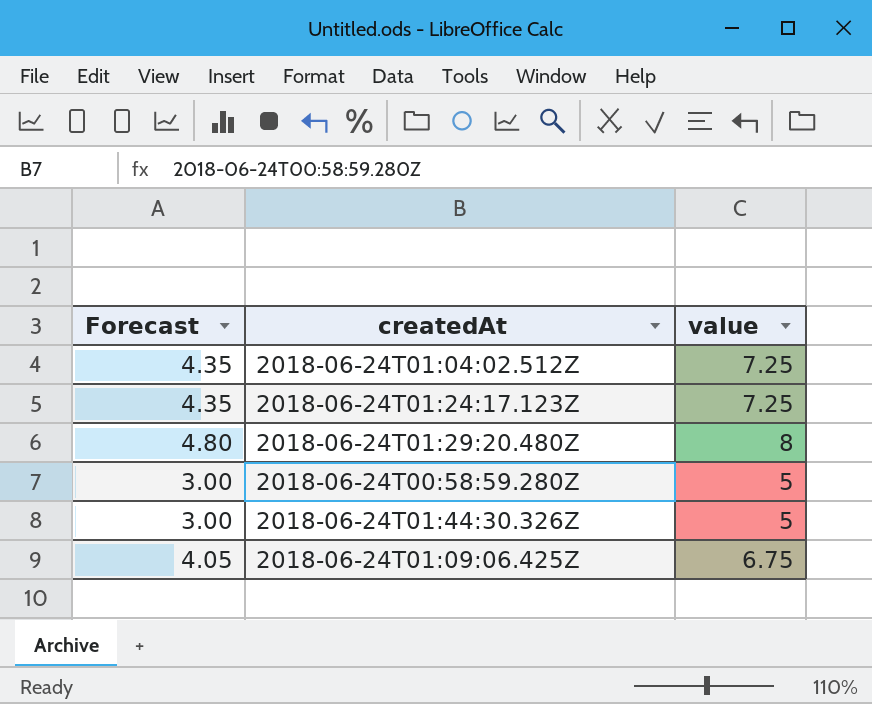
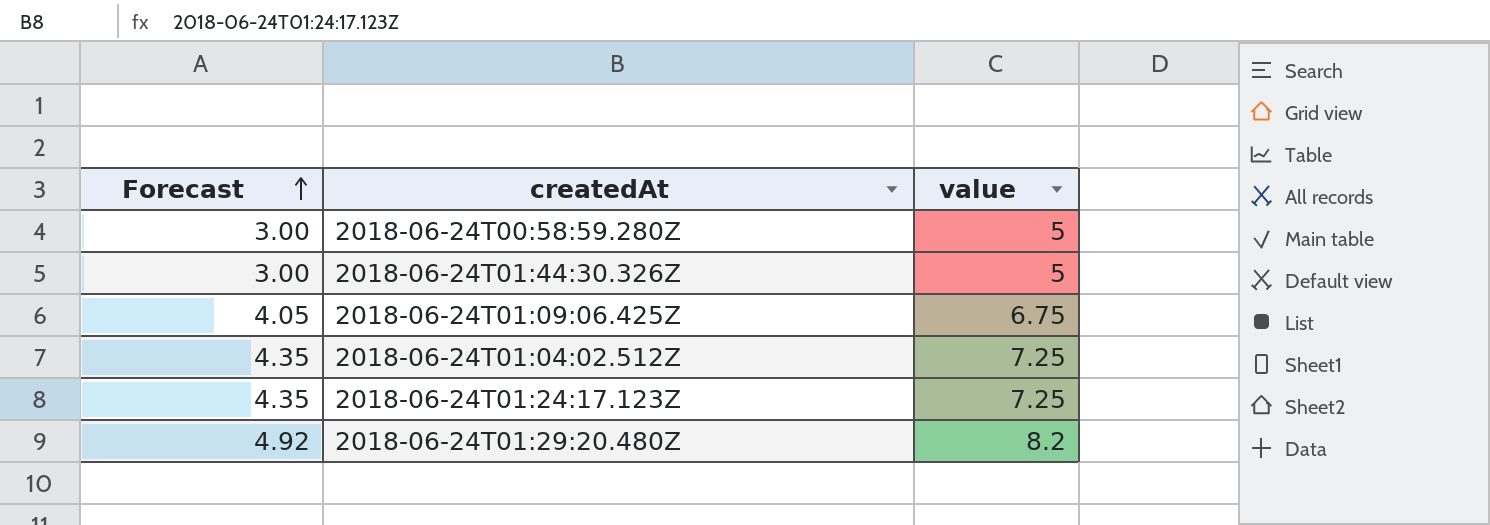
row order: none -> Forecast ascending
2018-06-24T01:29:20.480Z | Forecast: 4.80 -> 4.92
2018-06-24T01:29:20.480Z | value: 8 -> 8.2

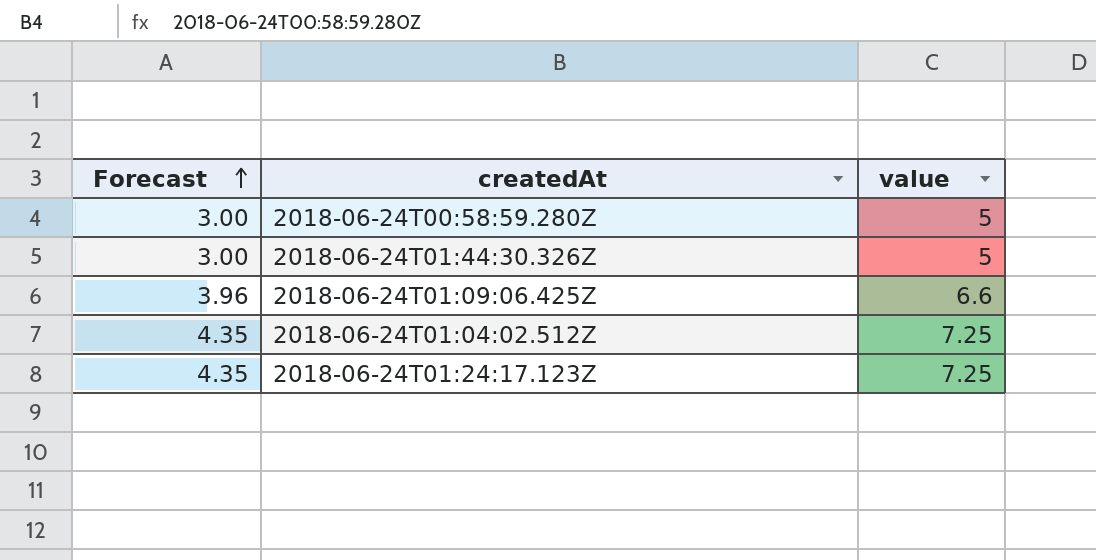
row 2018-06-24T01:29:20.480Z: 4.92 | 8.2 -> none
2018-06-24T01:09:06.425Z | Forecast: 4.05 -> 3.96
2018-06-24T01:09:06.425Z | value: 6.75 -> 6.6

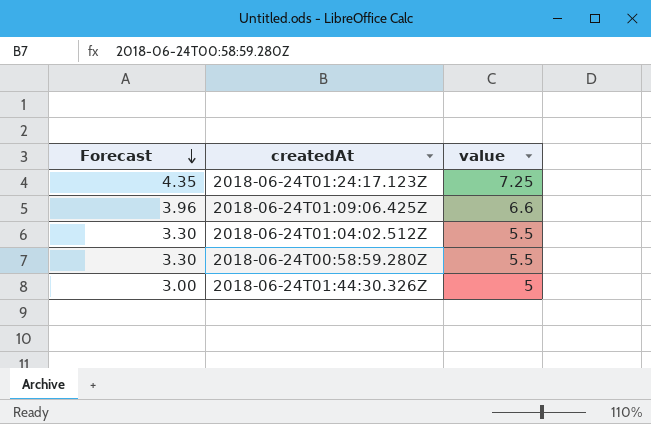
row order: Forecast ascending -> Forecast descending
2018-06-24T01:04:02.512Z | Forecast: 4.35 -> 3.30
2018-06-24T01:04:02.512Z | value: 7.25 -> 5.5
2018-06-24T00:58:59.280Z | Forecast: 3.00 -> 3.30
2018-06-24T00:58:59.280Z | value: 5 -> 5.5

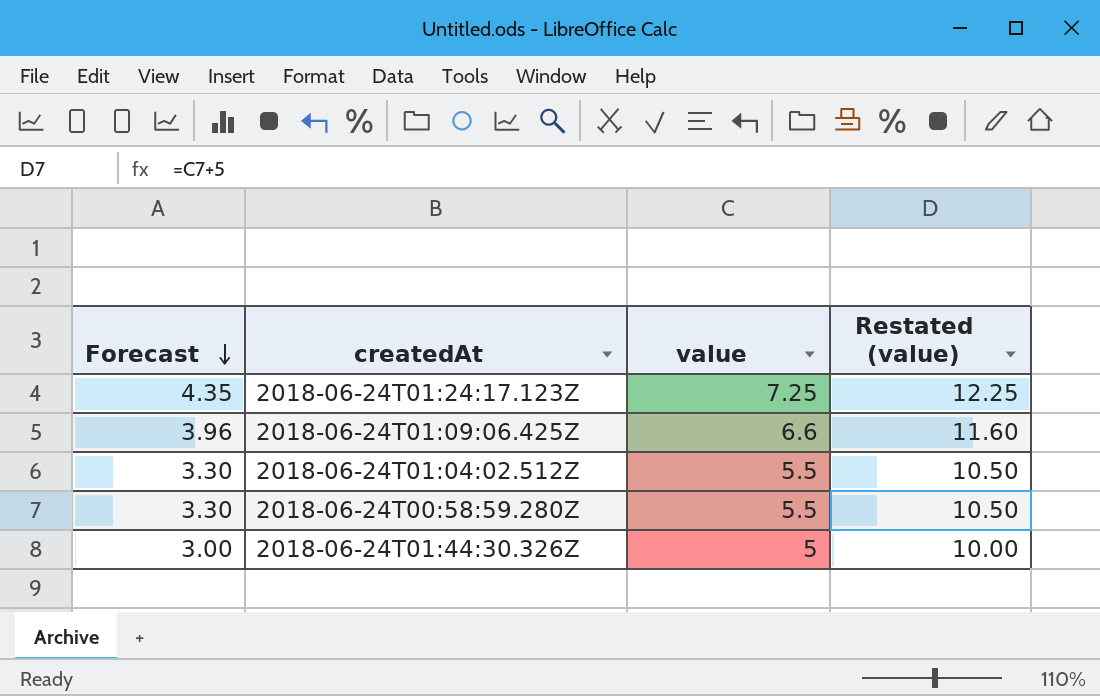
column Restated (value) | formula: none -> [value] + 5

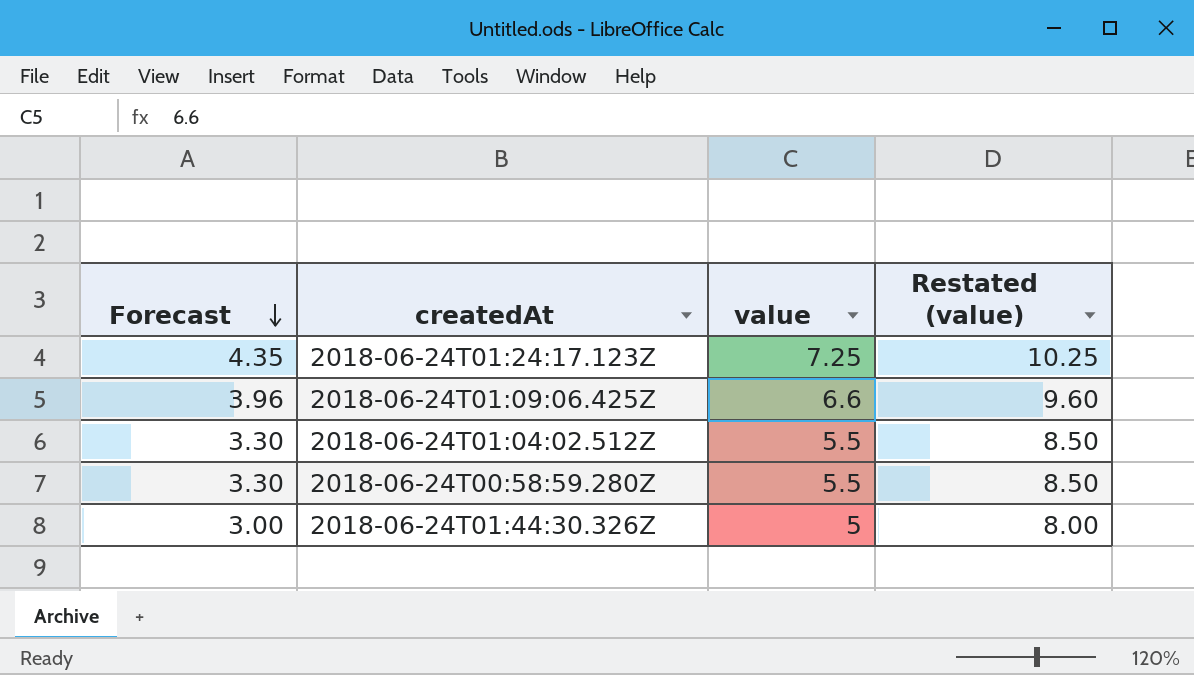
column Restated (value) | formula: [value] + 5 -> [value] + 3

